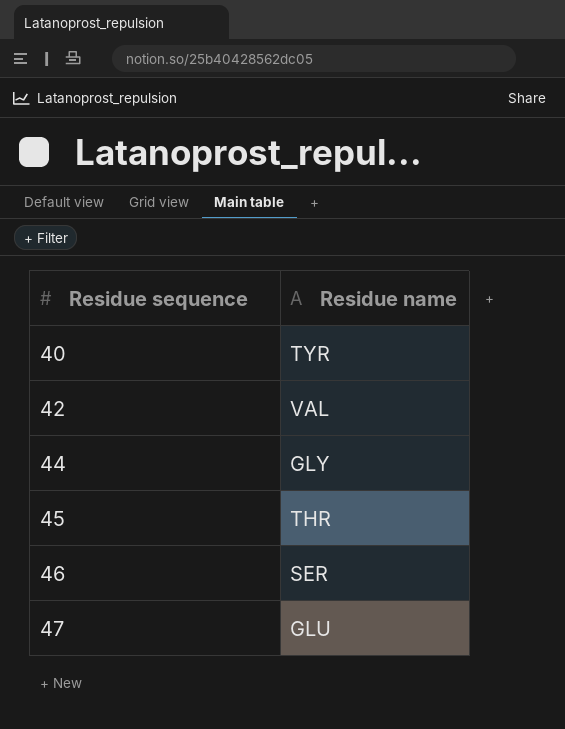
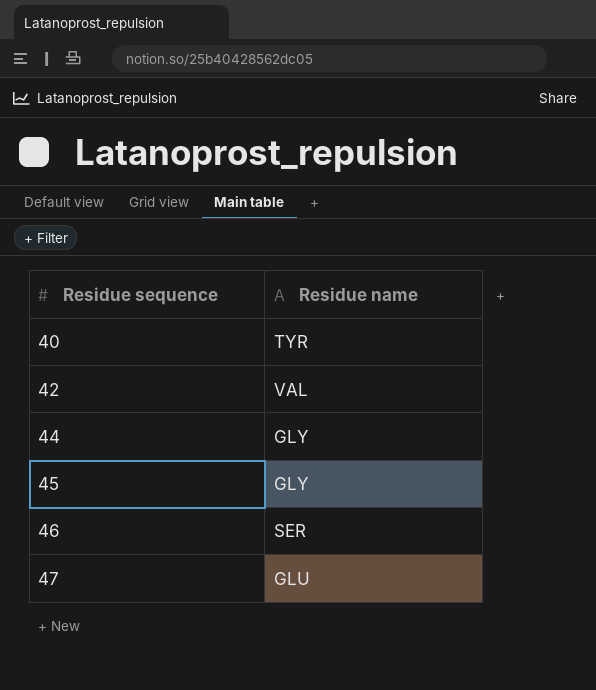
45 | Residue name: THR -> GLY

